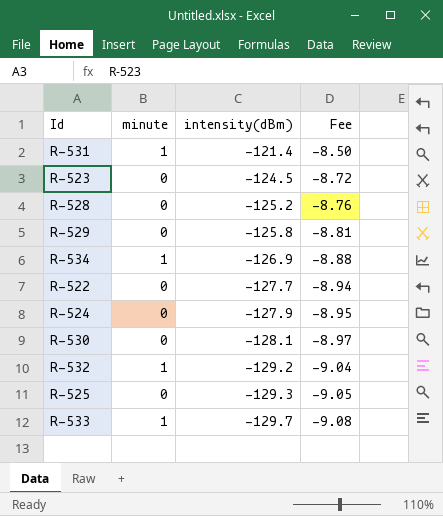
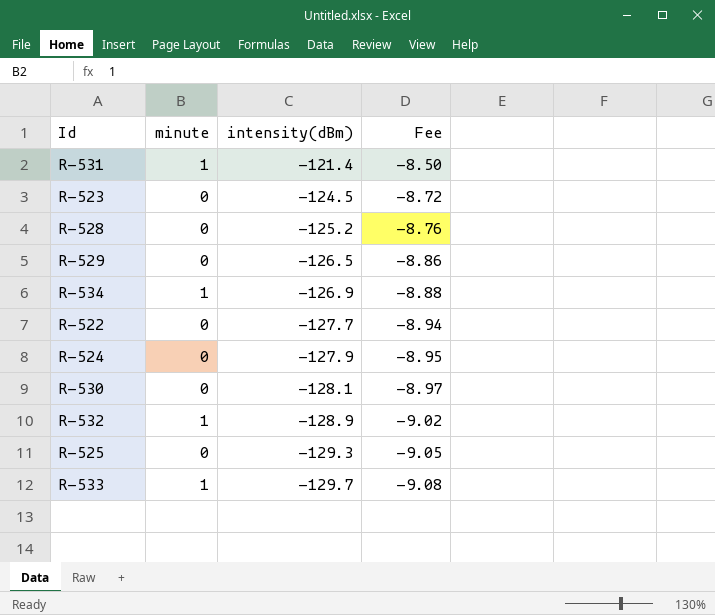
R-529 | intensity(dBm): -125.8 -> -126.5
R-529 | Fee: -8.81 -> -8.86
R-532 | intensity(dBm): -129.2 -> -128.9
R-532 | Fee: -9.04 -> -9.02

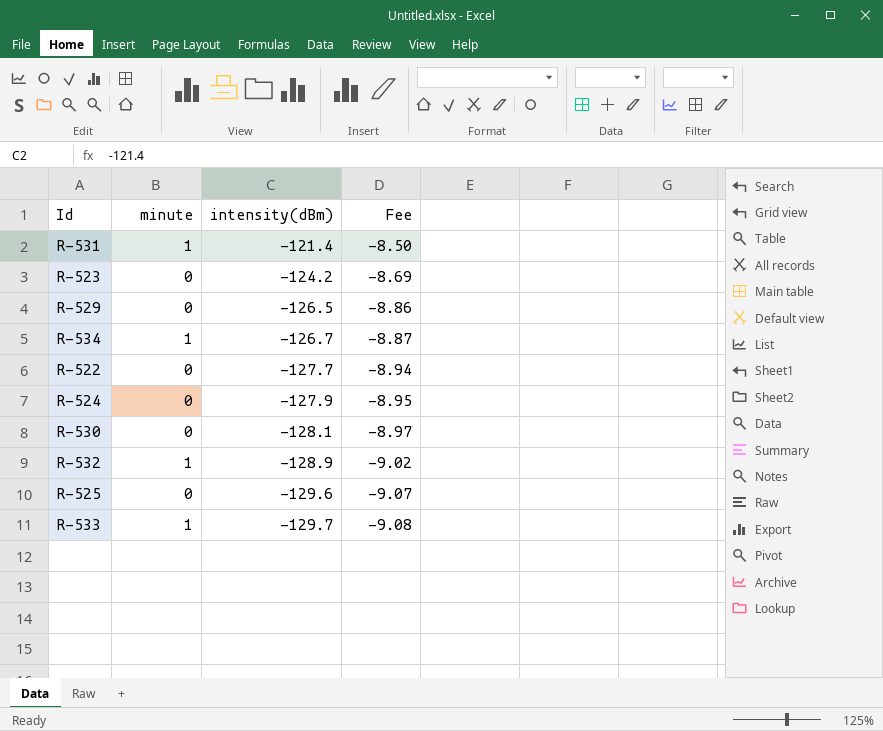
row R-528: 0 | -125.2 | -8.76 -> none
R-523 | intensity(dBm): -124.5 -> -124.2
R-523 | Fee: -8.72 -> -8.69
R-534 | intensity(dBm): -126.9 -> -126.7
R-534 | Fee: -8.88 -> -8.87
R-525 | intensity(dBm): -129.3 -> -129.6
R-525 | Fee: -9.05 -> -9.07

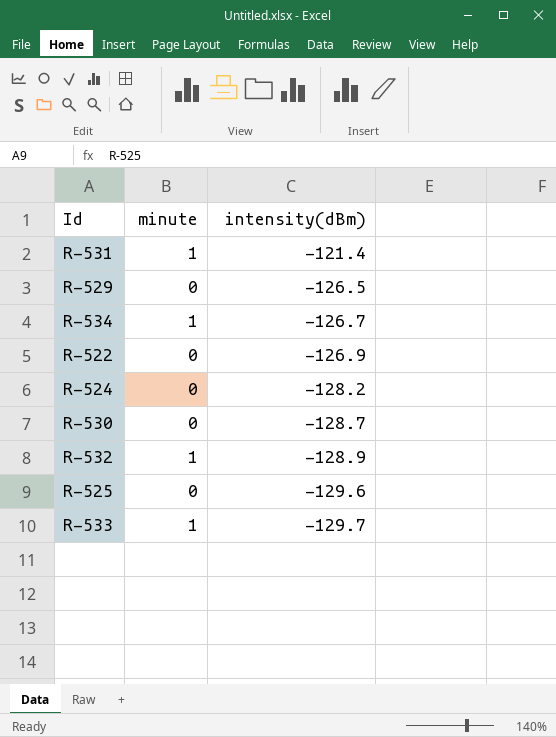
column Fee | formula: [intensity(dBm)] * 0.07 -> none
row R-523: 0 | -124.2 | -8.69 -> none
R-522 | intensity(dBm): -127.7 -> -126.9
R-524 | intensity(dBm): -127.9 -> -128.2
R-530 | intensity(dBm): -128.1 -> -128.7

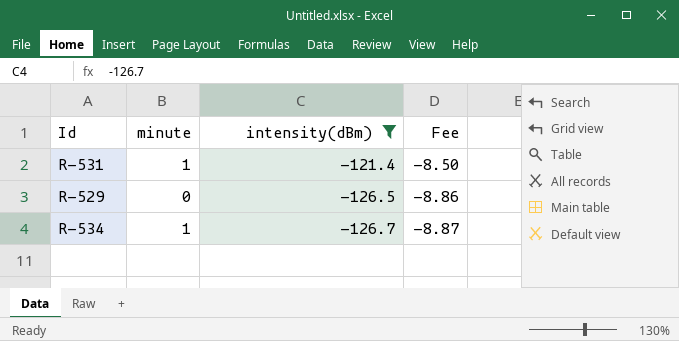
filter: none -> intensity(dBm) >= -126.7
column Fee | formula: none -> [intensity(dBm)] * 0.07

